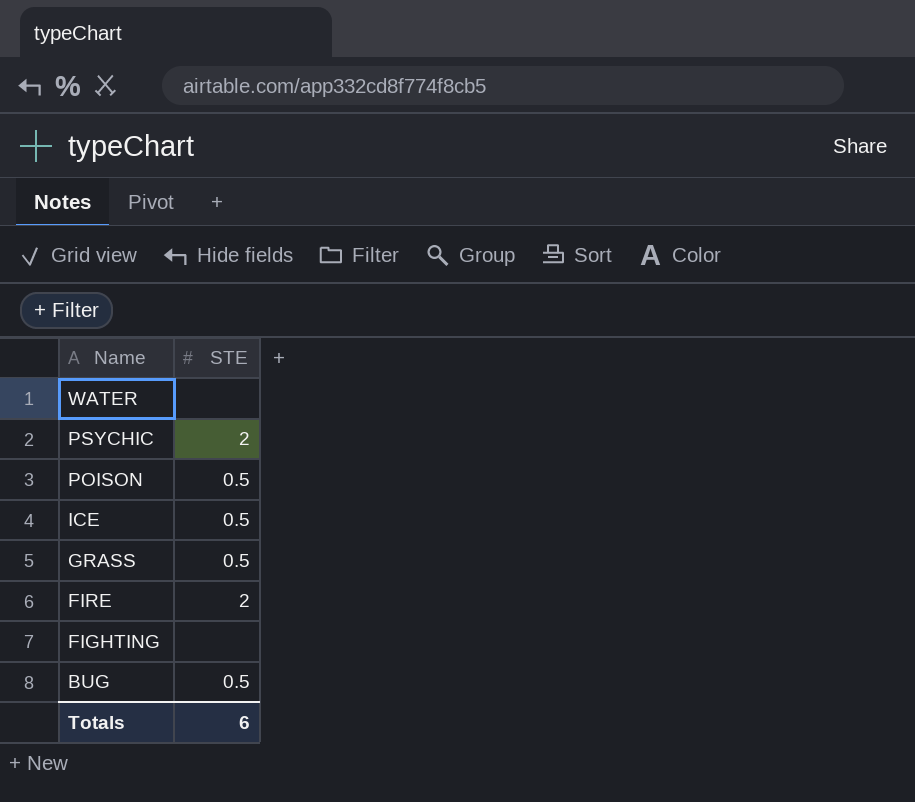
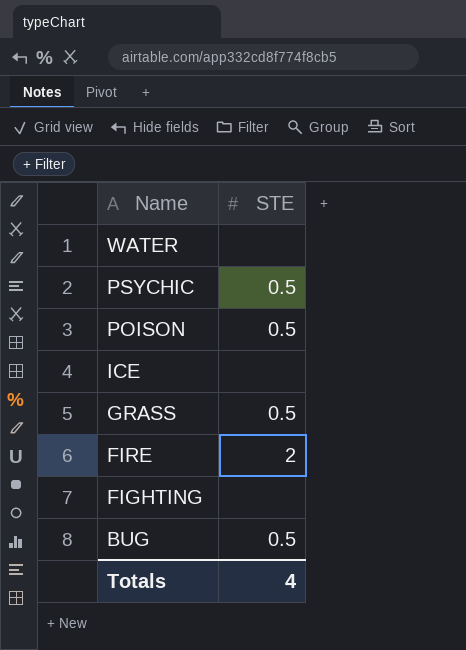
PSYCHIC | STE: 2 -> 0.5
ICE | STE: 0.5 -> none
Totals | STE: 6 -> 4

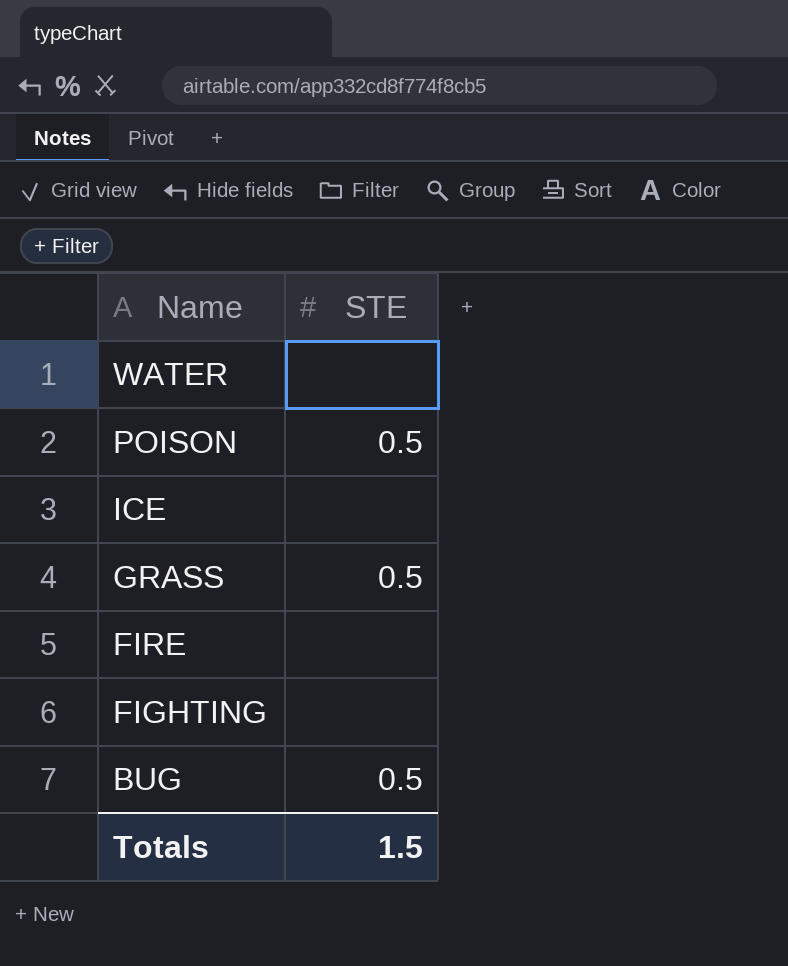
row PSYCHIC: 0.5 -> none
FIRE | STE: 2 -> none
Totals | STE: 4 -> 1.5

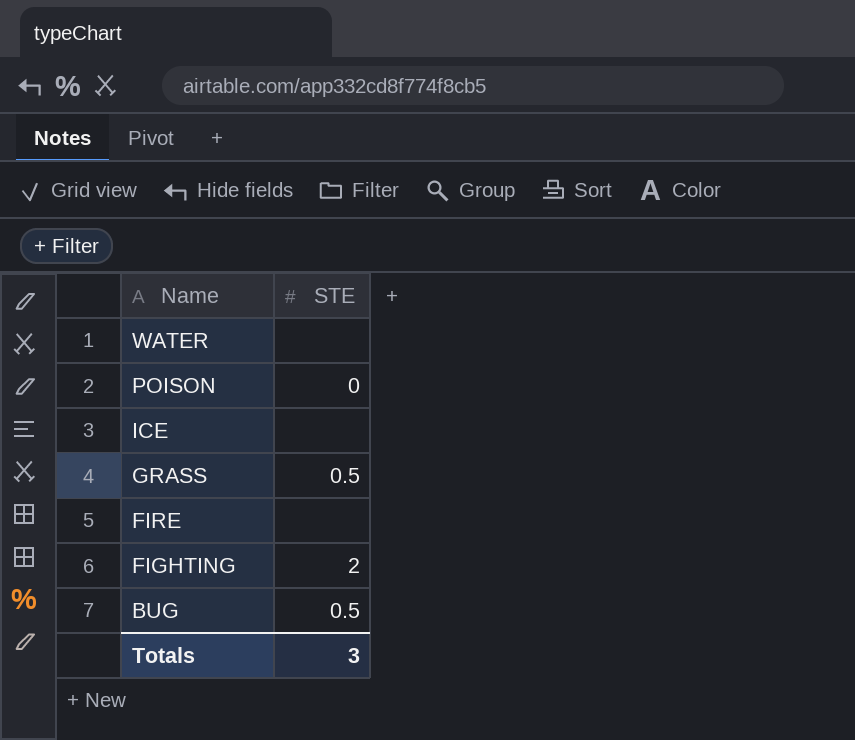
POISON | STE: 0.5 -> 0
FIGHTING | STE: none -> 2
Totals | STE: 1.5 -> 3

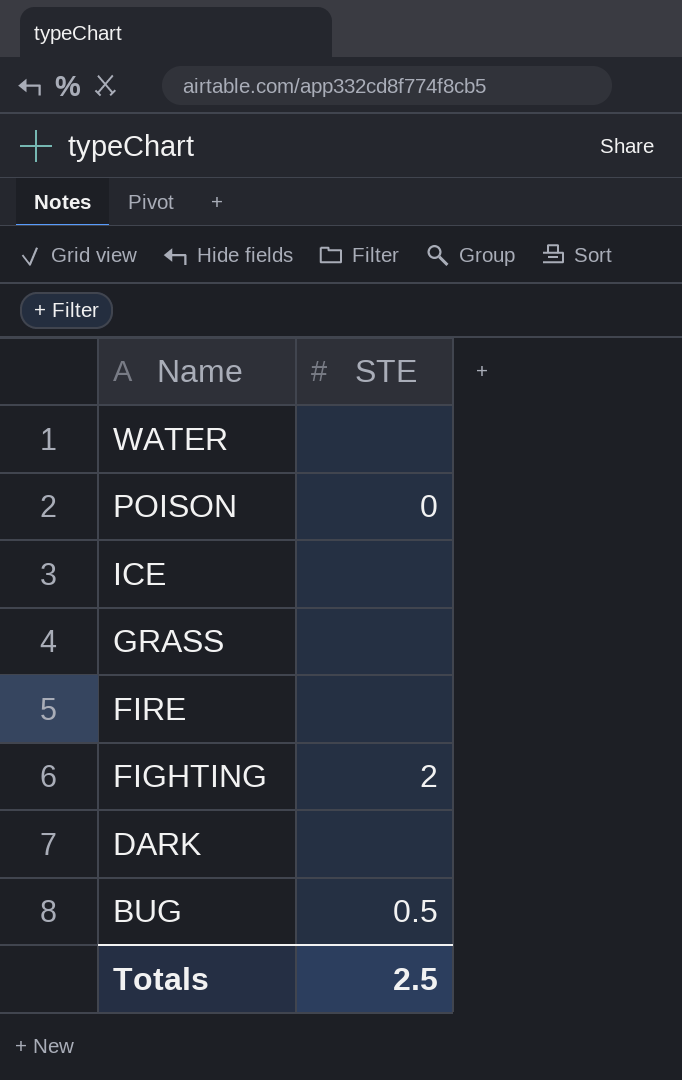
GRASS | STE: 0.5 -> none
row DARK: none -> none
Totals | STE: 3 -> 2.5

